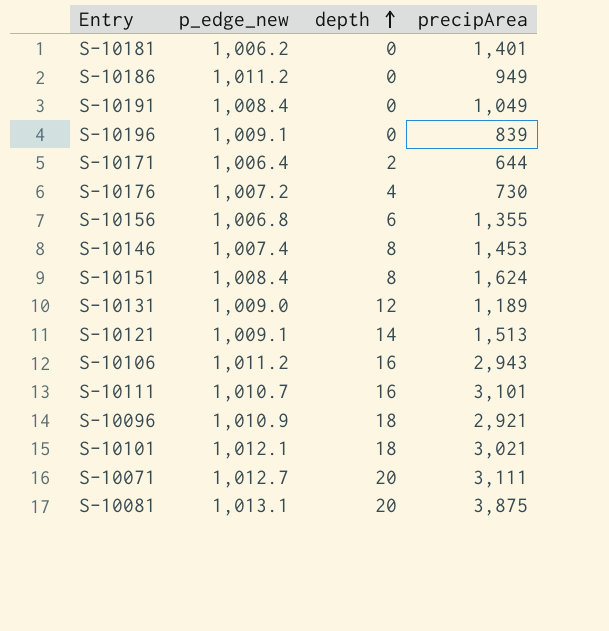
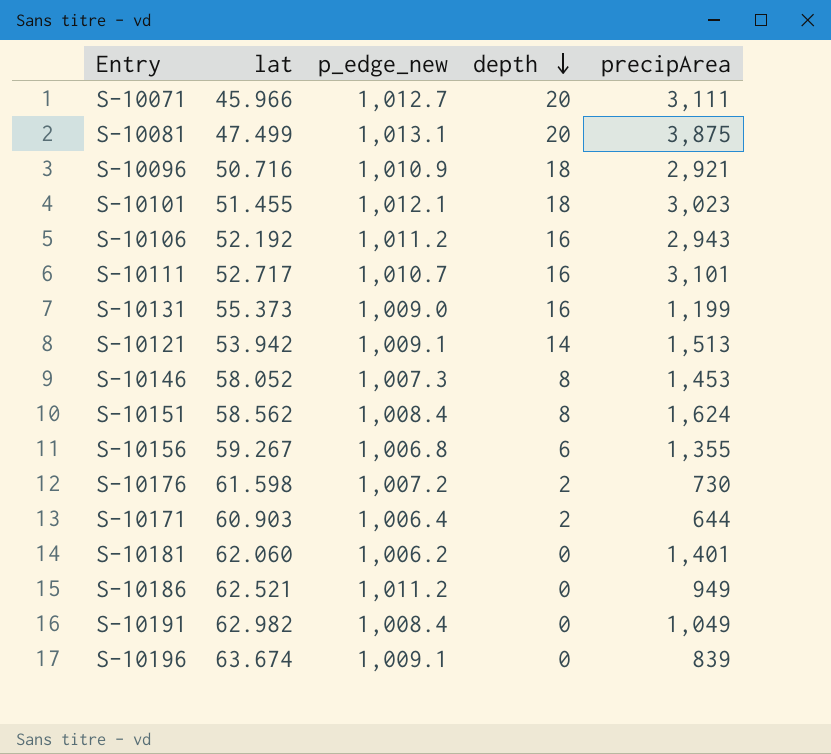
row order: depth ascending -> depth descending
column lat | position: none -> 2
S-10101 | precipArea: 3,021 -> 3,023
S-10131 | depth: 12 -> 16
S-10131 | precipArea: 1,189 -> 1,199
S-10146 | p_edge_new: 1,007.4 -> 1,007.3
S-10176 | depth: 4 -> 2

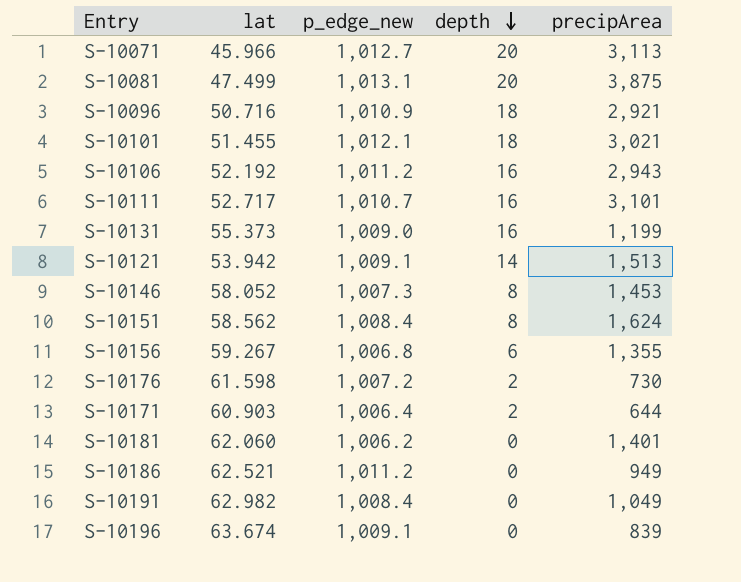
S-10071 | precipArea: 3,111 -> 3,113
S-10101 | precipArea: 3,023 -> 3,021

